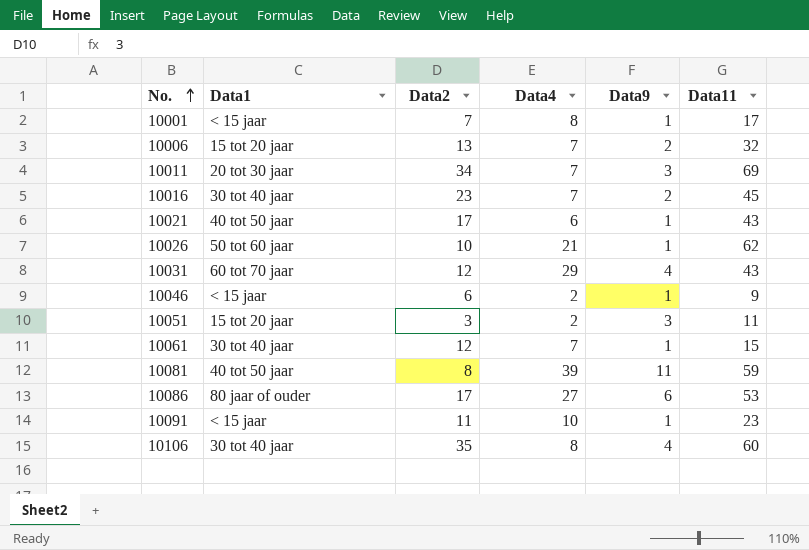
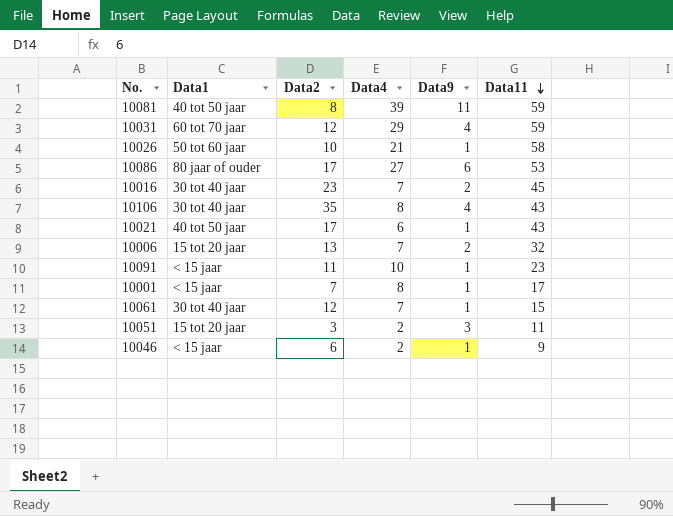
row order: No. ascending -> Data11 descending
row 10011: 20 tot 30 jaar | 34 | 7 | 3 | 69 -> none
10031 | Data11: 43 -> 59
10026 | Data11: 62 -> 58
10106 | Data11: 60 -> 43

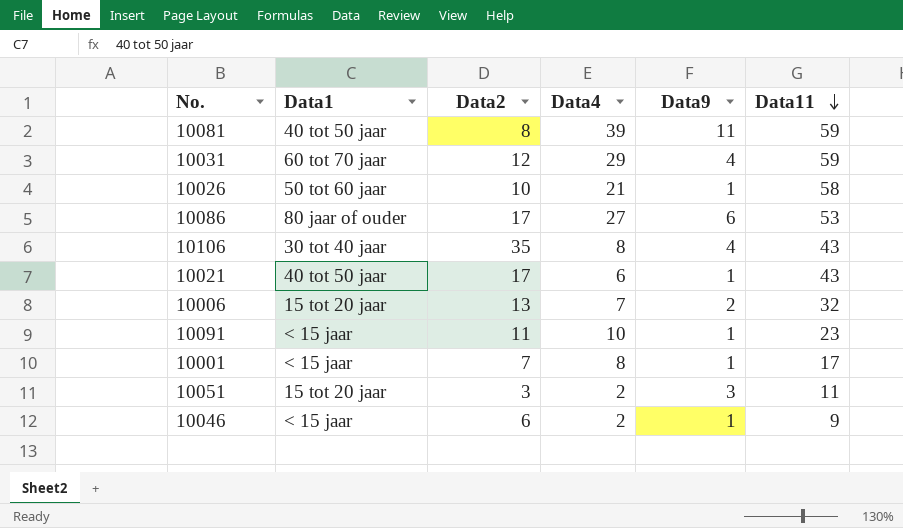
row 10016: 30 tot 40 jaar | 23 | 7 | 2 | 45 -> none
row 10061: 30 tot 40 jaar | 12 | 7 | 1 | 15 -> none

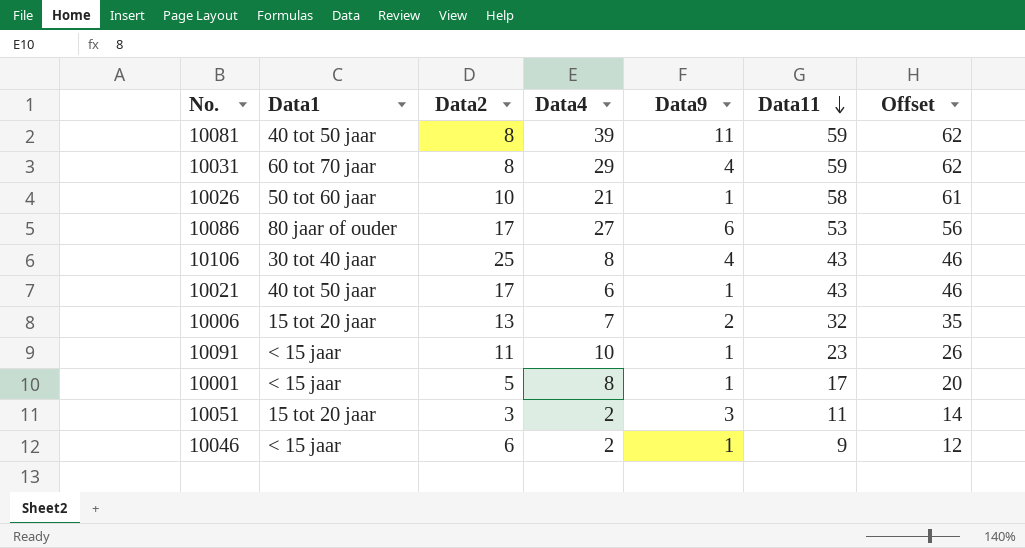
column Offset | formula: none -> [Data11] + 3
10031 | Data2: 12 -> 8
10106 | Data2: 35 -> 25
10001 | Data2: 7 -> 5

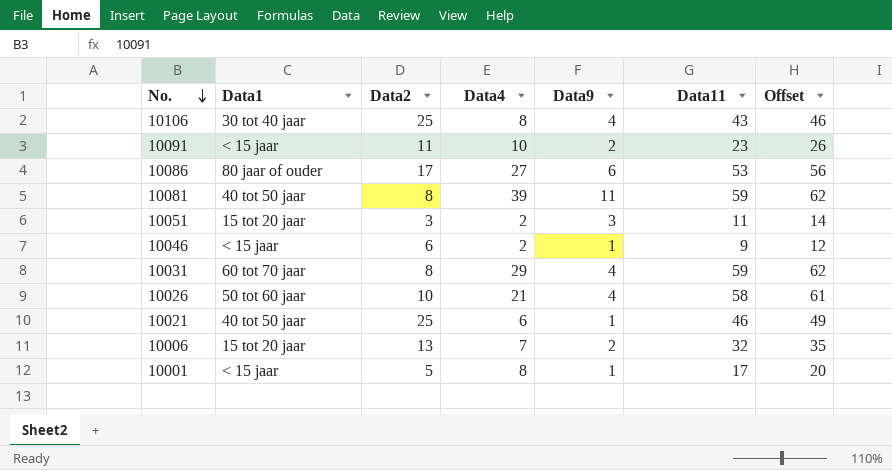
row order: Data11 descending -> No. descending
10091 | Data9: 1 -> 2
10026 | Data9: 1 -> 4
10021 | Data2: 17 -> 25
10021 | Data11: 43 -> 46
10021 | Offset: 46 -> 49

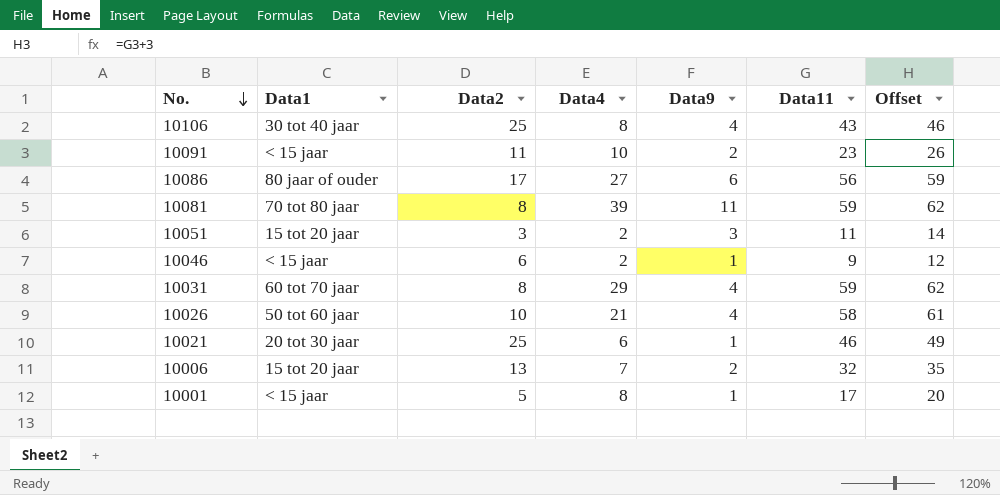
10086 | Data11: 53 -> 56
10086 | Offset: 56 -> 59
10081 | Data1: 40 tot 50 jaar -> 70 tot 80 jaar
10021 | Data1: 40 tot 50 jaar -> 20 tot 30 jaar

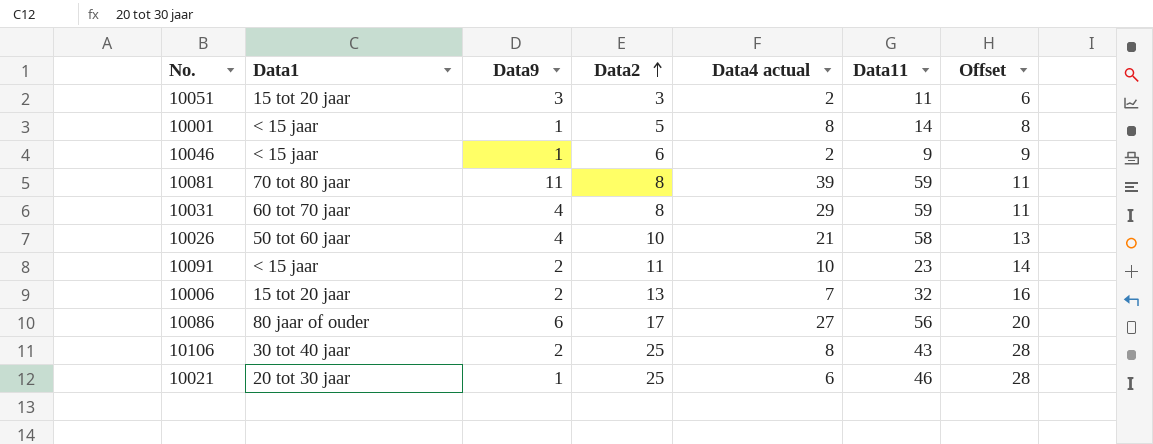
row order: No. descending -> Data2 ascending
column Data9 | position: 5 -> 3
column name: Data4 -> Data4 actual
column Offset | formula: [Data11] + 3 -> [Data2] + 3
10001 | Data11: 17 -> 14
10106 | Data9: 4 -> 2

